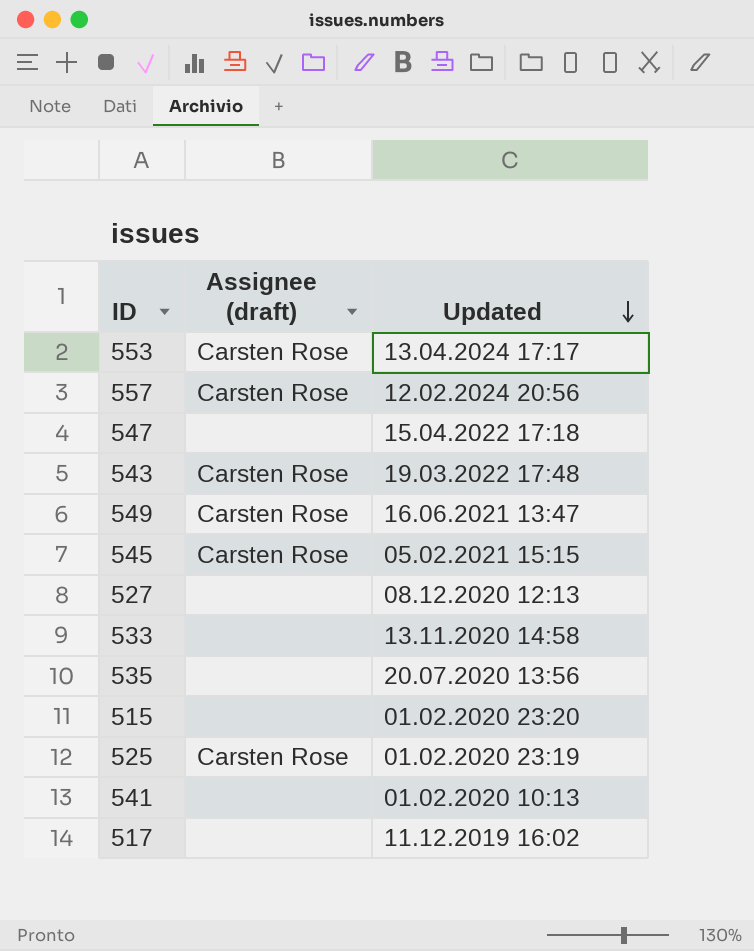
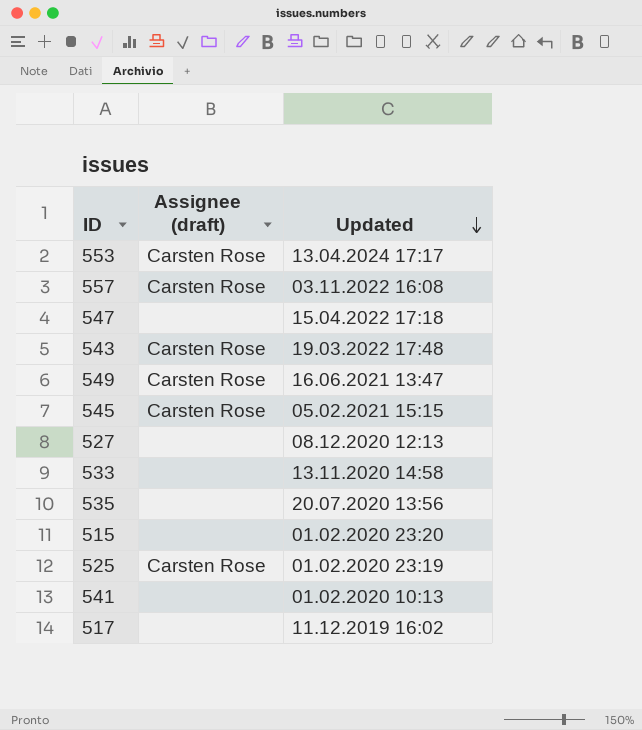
557 | Updated: 12.02.2024 20:56 -> 03.11.2022 16:08

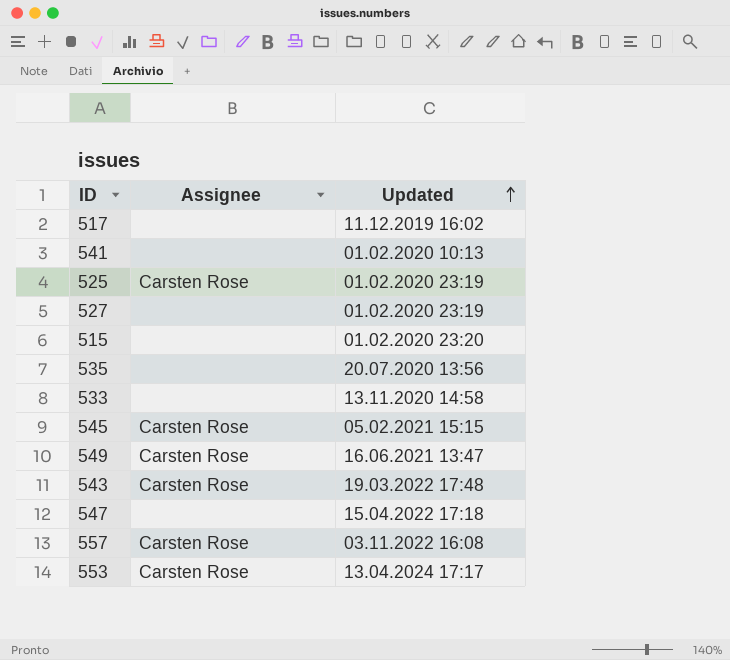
row order: Updated descending -> Updated ascending
column name: Assignee (draft) -> Assignee
527 | Updated: 08.12.2020 12:13 -> 01.02.2020 23:19

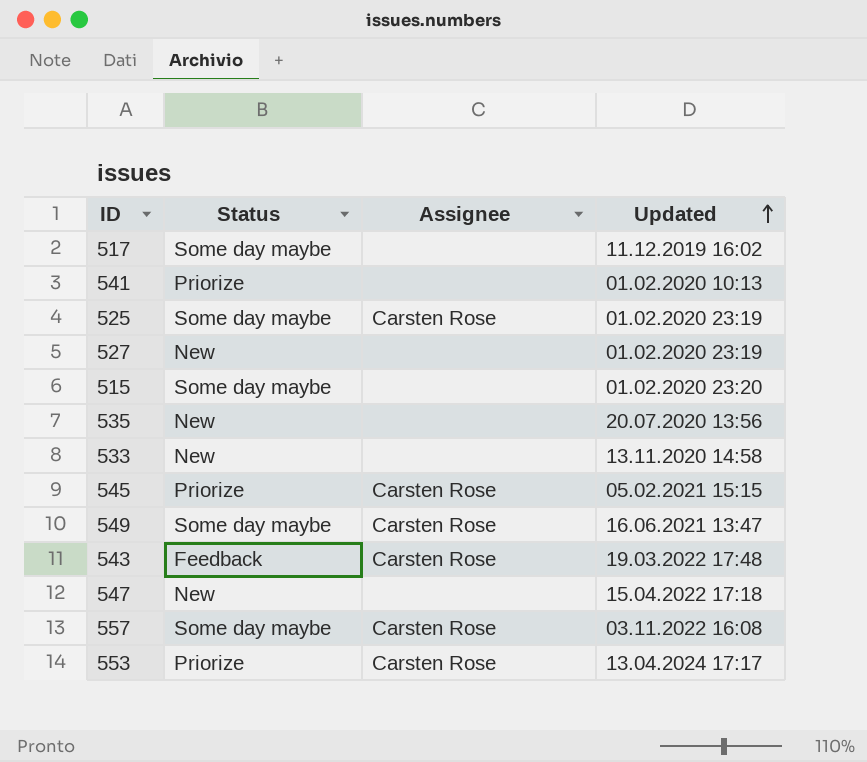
column Status | position: none -> 2

